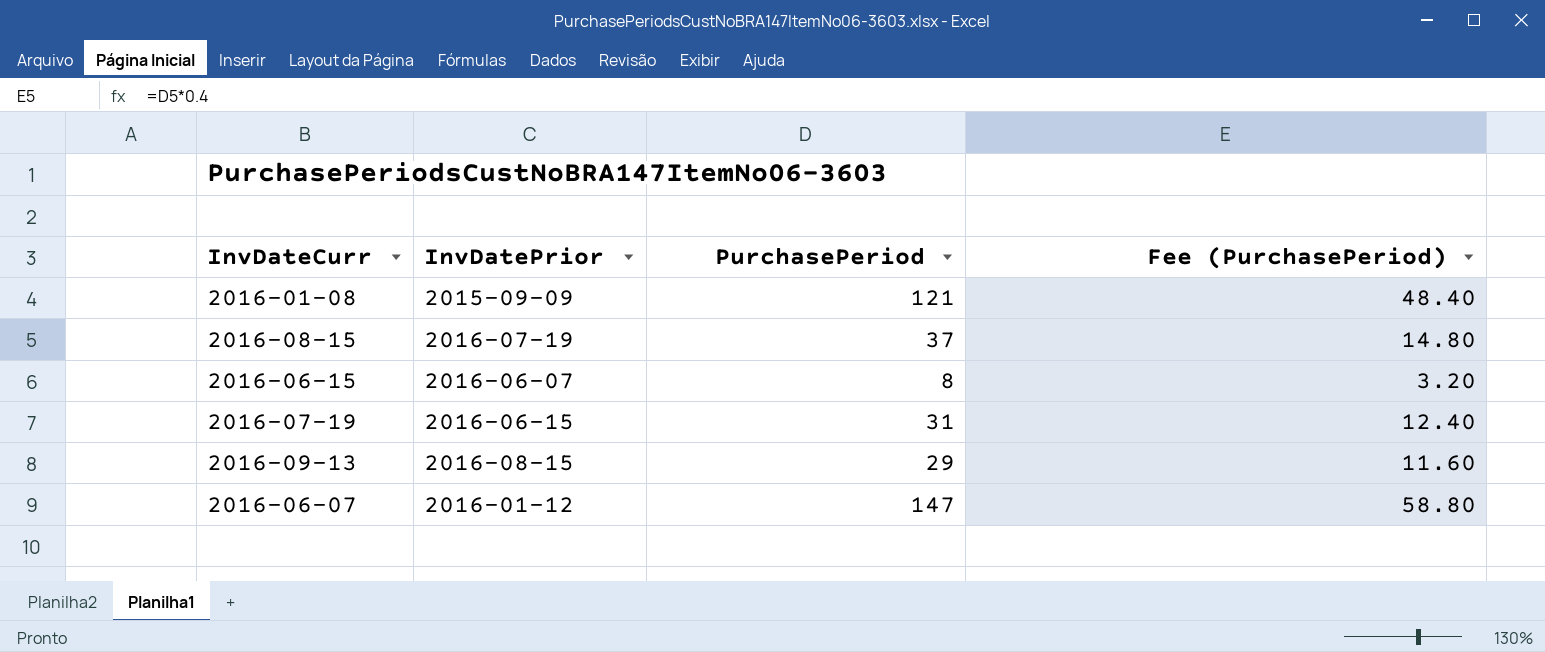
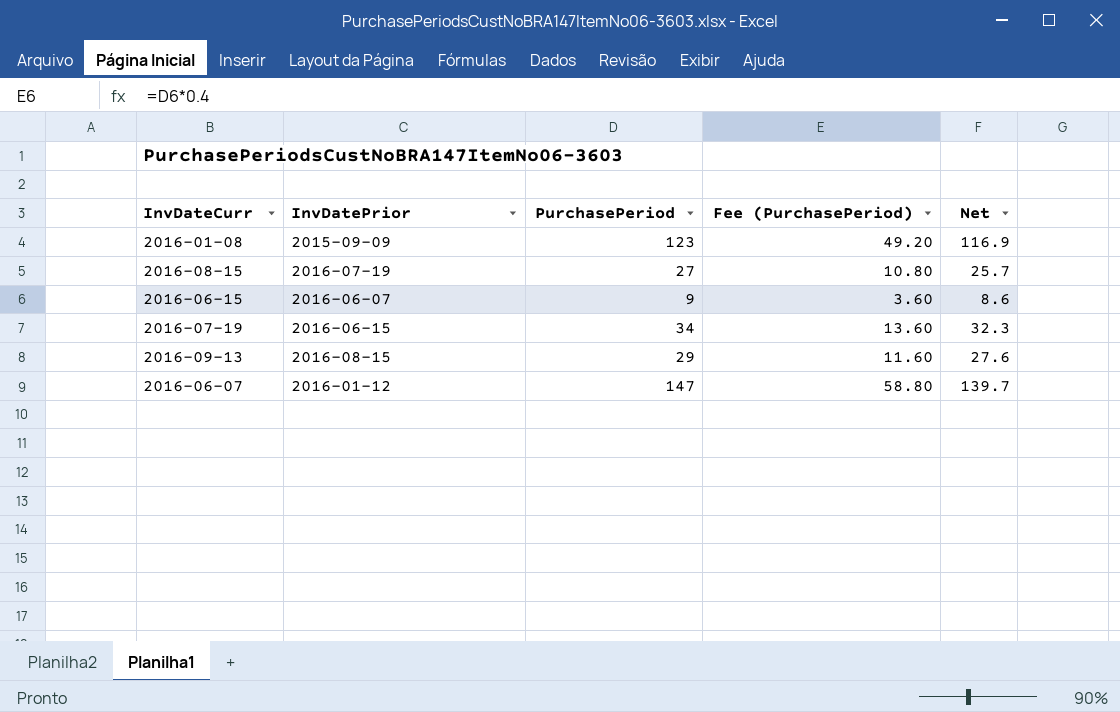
column Net | formula: none -> [PurchasePeriod] * 0.95
2016-01-08 | PurchasePeriod: 121 -> 123
2016-01-08 | Fee (PurchasePeriod): 48.40 -> 49.20
2016-08-15 | PurchasePeriod: 37 -> 27
2016-08-15 | Fee (PurchasePeriod): 14.80 -> 10.80
2016-06-15 | PurchasePeriod: 8 -> 9
2016-06-15 | Fee (PurchasePeriod): 3.20 -> 3.60
2016-07-19 | PurchasePeriod: 31 -> 34
2016-07-19 | Fee (PurchasePeriod): 12.40 -> 13.60

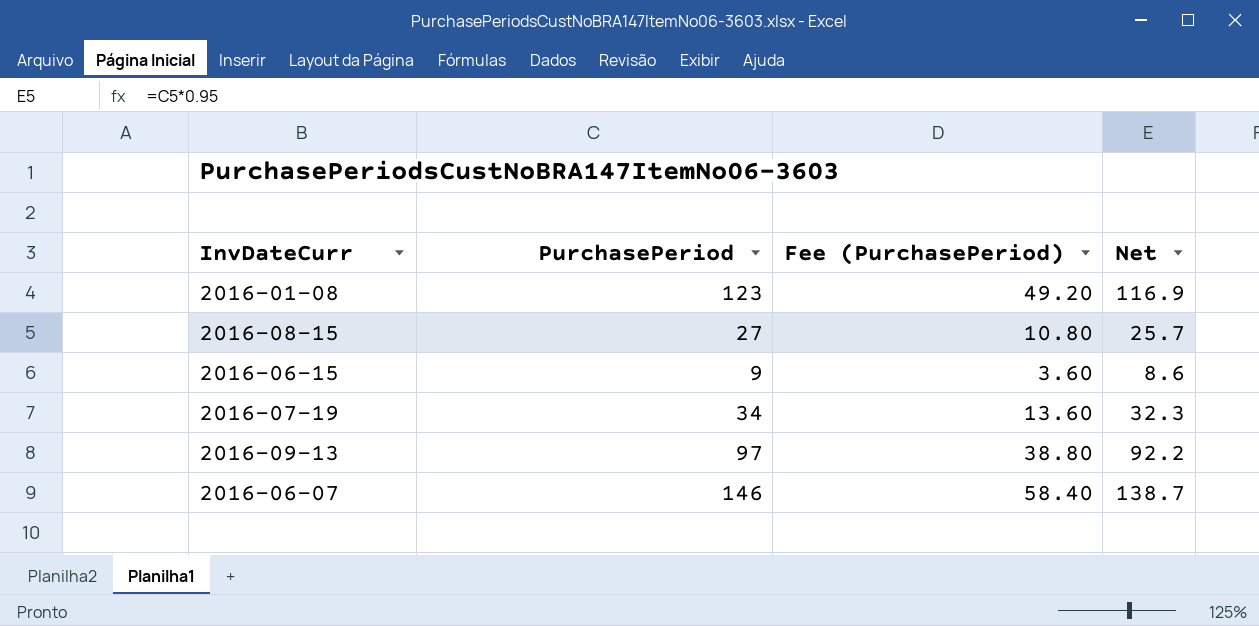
column InvDatePrior | position: 2 -> none
2016-09-13 | PurchasePeriod: 29 -> 97
2016-09-13 | Fee (PurchasePeriod): 11.60 -> 38.80
2016-09-13 | Net: 27.6 -> 92.2
2016-06-07 | PurchasePeriod: 147 -> 146
2016-06-07 | Fee (PurchasePeriod): 58.80 -> 58.40
2016-06-07 | Net: 139.7 -> 138.7

